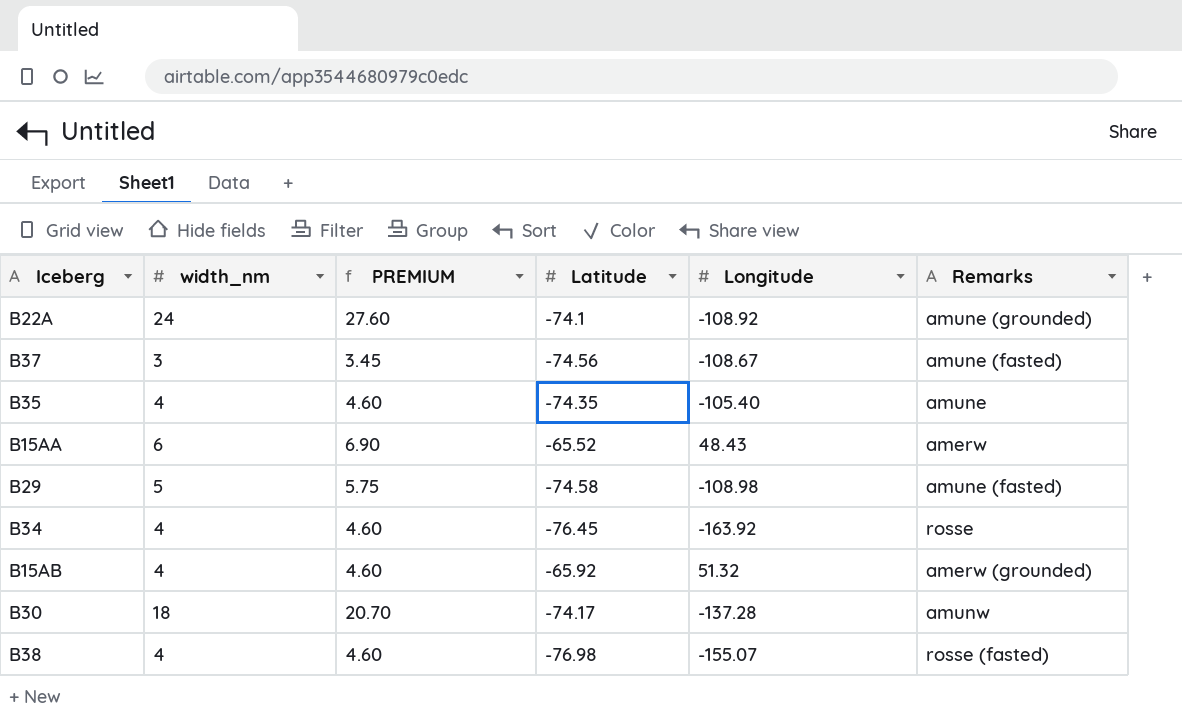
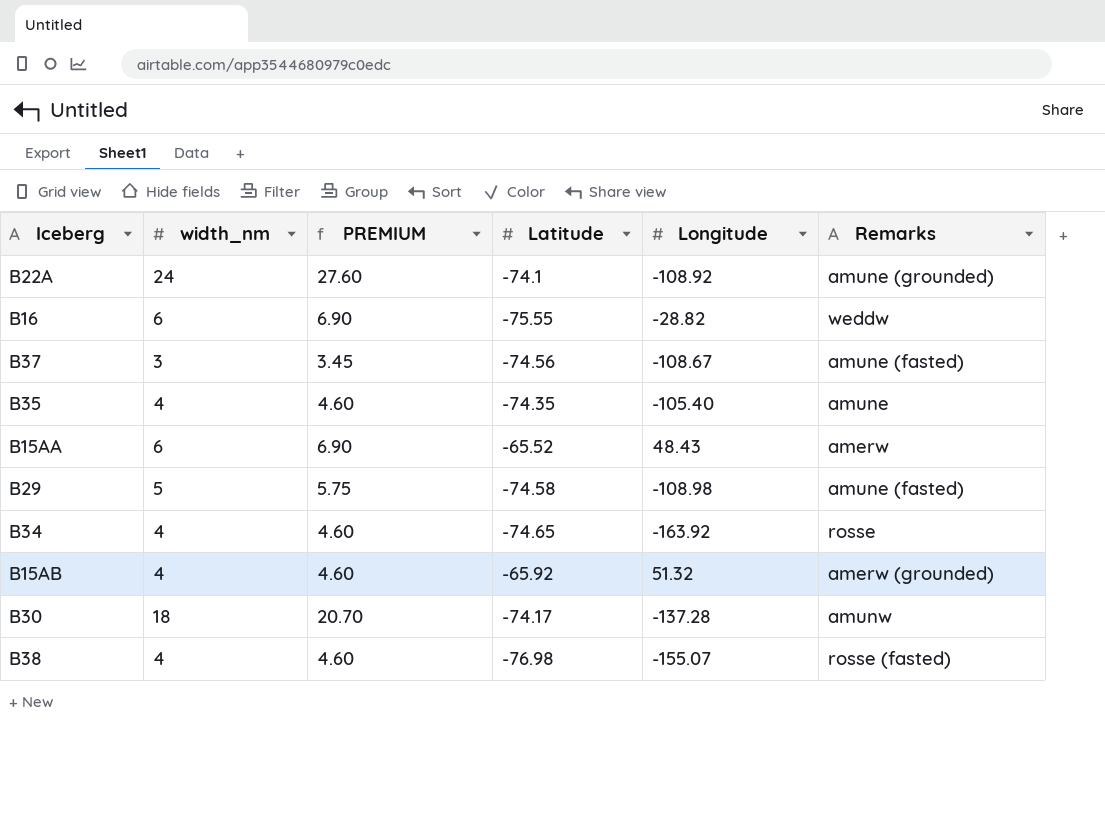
row B16: none -> 6 | 6.90 | -75.55 | -28.82 | weddw
B34 | Latitude: -76.45 -> -74.65

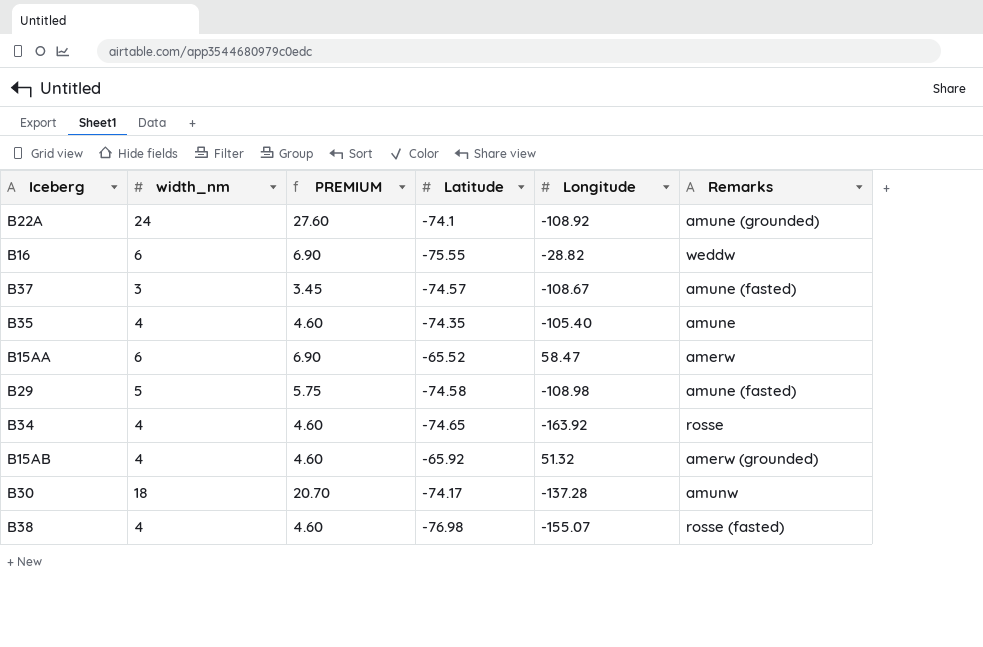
B37 | Latitude: -74.56 -> -74.57
B15AA | Longitude: 48.43 -> 58.47

